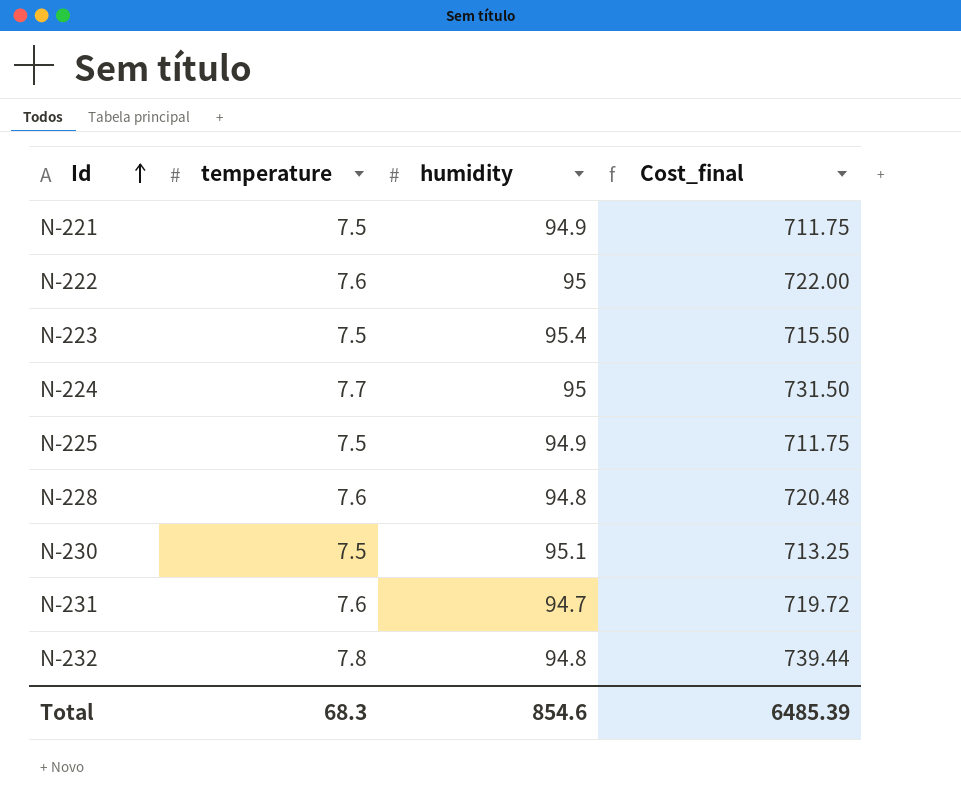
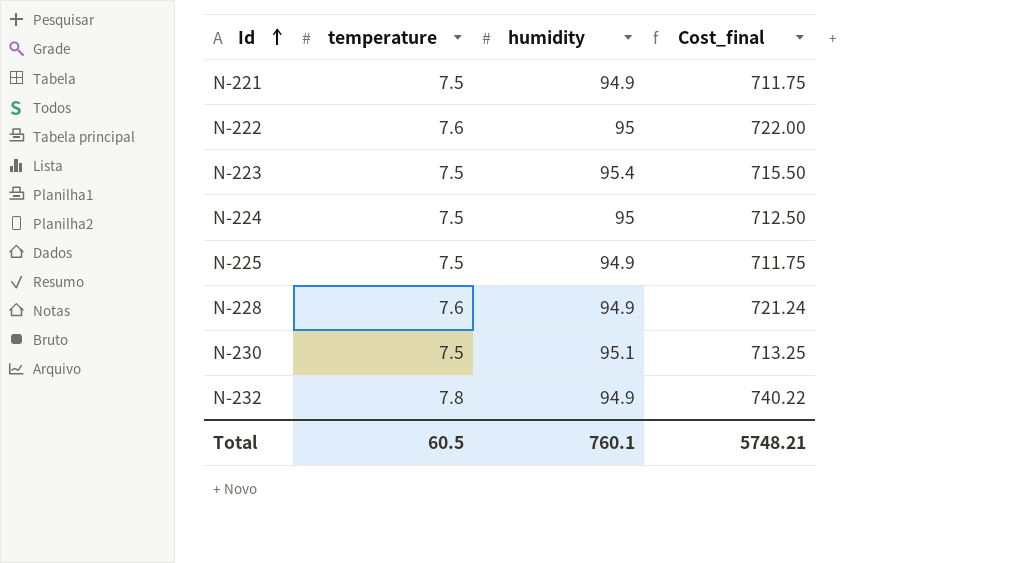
row N-231: 7.6 | 94.7 | 719.72 -> none
N-224 | temperature: 7.7 -> 7.5
N-224 | Cost_final: 731.50 -> 712.50
N-228 | humidity: 94.8 -> 94.9
N-228 | Cost_final: 720.48 -> 721.24
N-232 | humidity: 94.8 -> 94.9
N-232 | Cost_final: 739.44 -> 740.22
Total | temperature: 68.3 -> 60.5
Total | humidity: 854.6 -> 760.1
Total | Cost_final: 6485.39 -> 5748.21

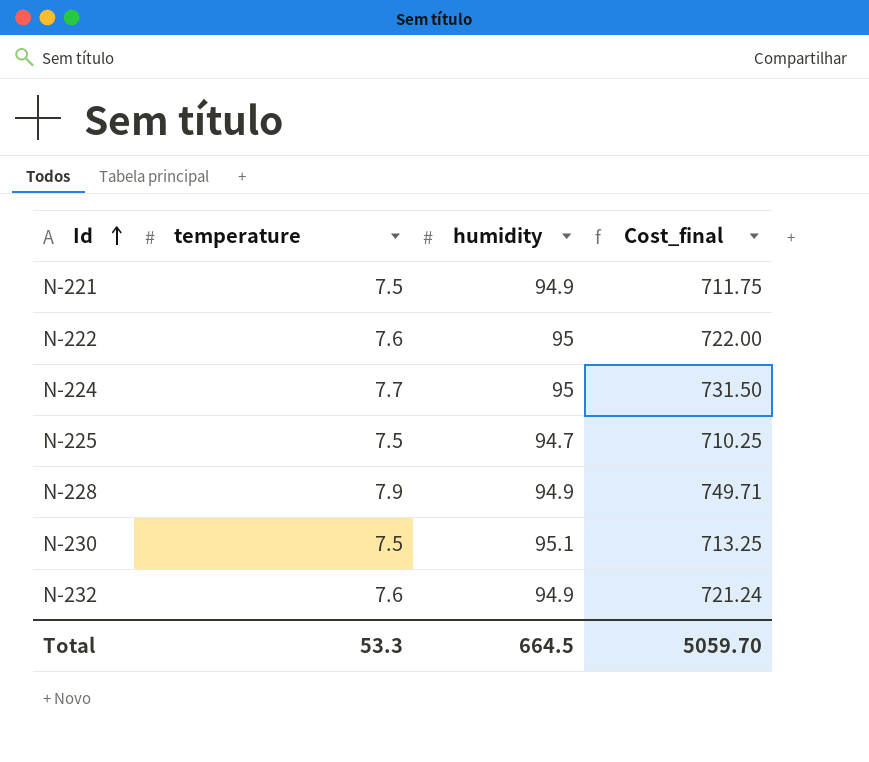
row N-223: 7.5 | 95.4 | 715.50 -> none
N-224 | temperature: 7.5 -> 7.7
N-224 | Cost_final: 712.50 -> 731.50
N-225 | humidity: 94.9 -> 94.7
N-225 | Cost_final: 711.75 -> 710.25
N-228 | temperature: 7.6 -> 7.9
N-228 | Cost_final: 721.24 -> 749.71
N-232 | temperature: 7.8 -> 7.6
N-232 | Cost_final: 740.22 -> 721.24
Total | temperature: 60.5 -> 53.3
Total | humidity: 760.1 -> 664.5
Total | Cost_final: 5748.21 -> 5059.70

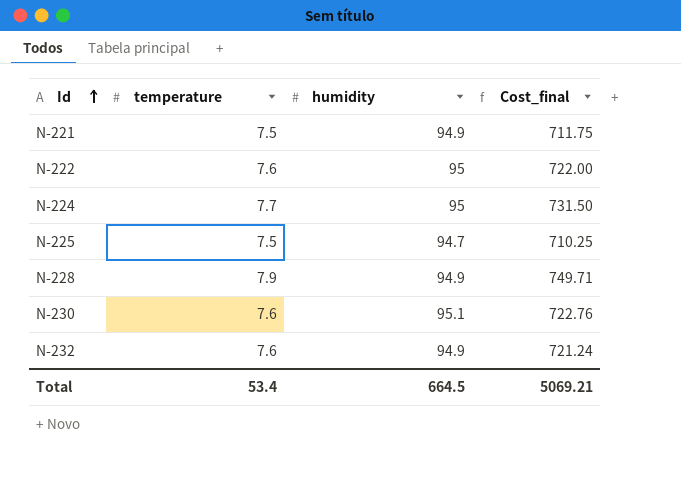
N-230 | temperature: 7.5 -> 7.6
N-230 | Cost_final: 713.25 -> 722.76
Total | temperature: 53.3 -> 53.4
Total | Cost_final: 5059.70 -> 5069.21

